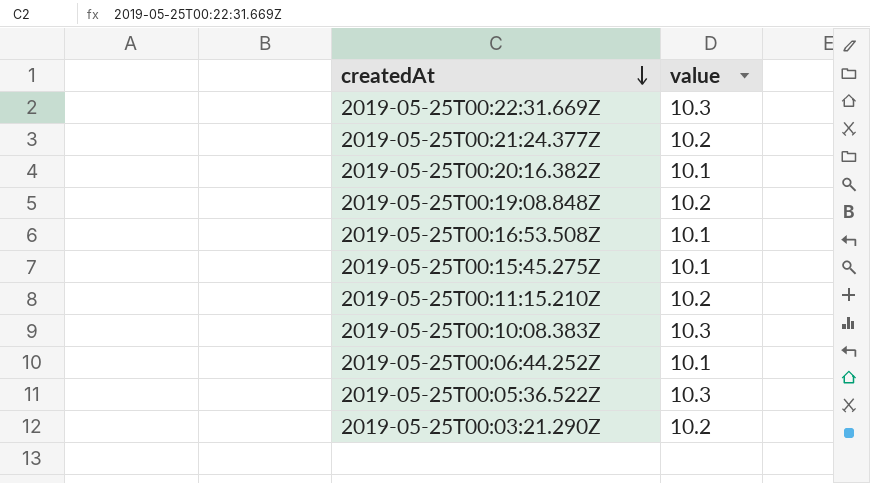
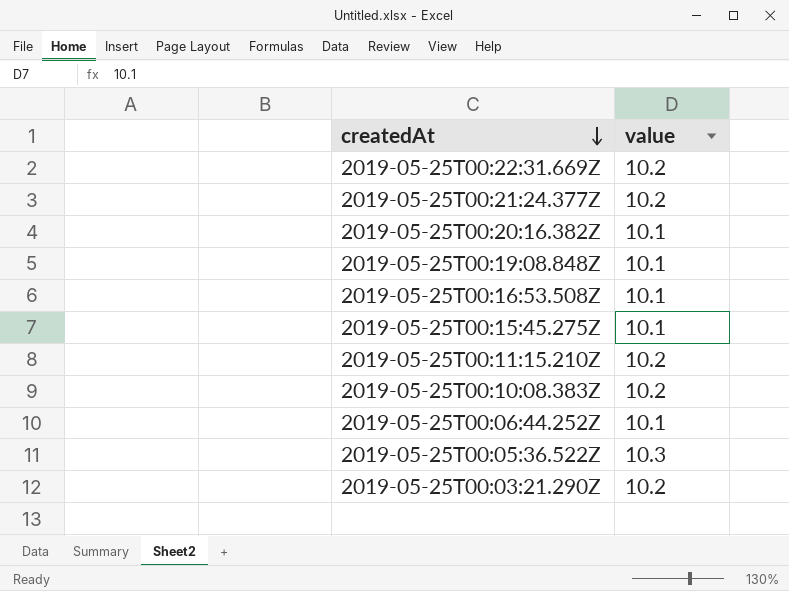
2019-05-25T00:22:31.669Z | value: 10.3 -> 10.2
2019-05-25T00:19:08.848Z | value: 10.2 -> 10.1
2019-05-25T00:10:08.383Z | value: 10.3 -> 10.2

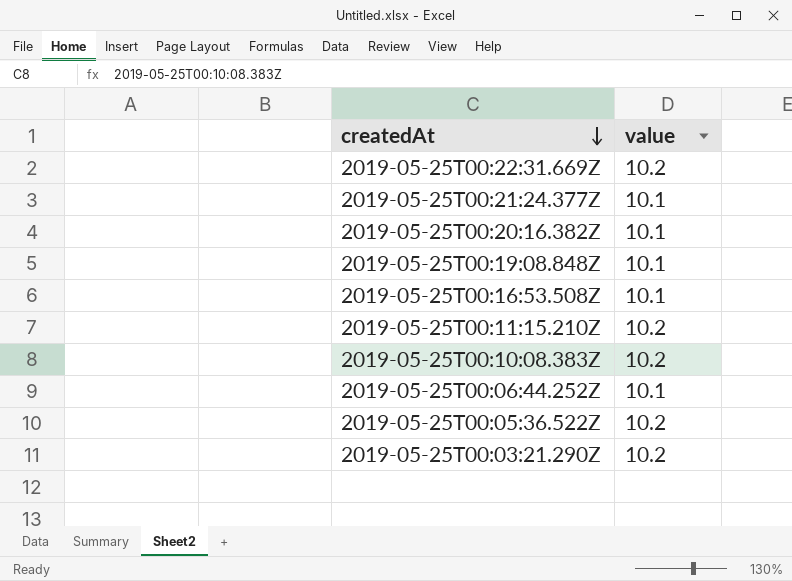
row 2019-05-25T00:15:45.275Z: 10.1 -> none
2019-05-25T00:21:24.377Z | value: 10.2 -> 10.1
2019-05-25T00:05:36.522Z | value: 10.3 -> 10.2

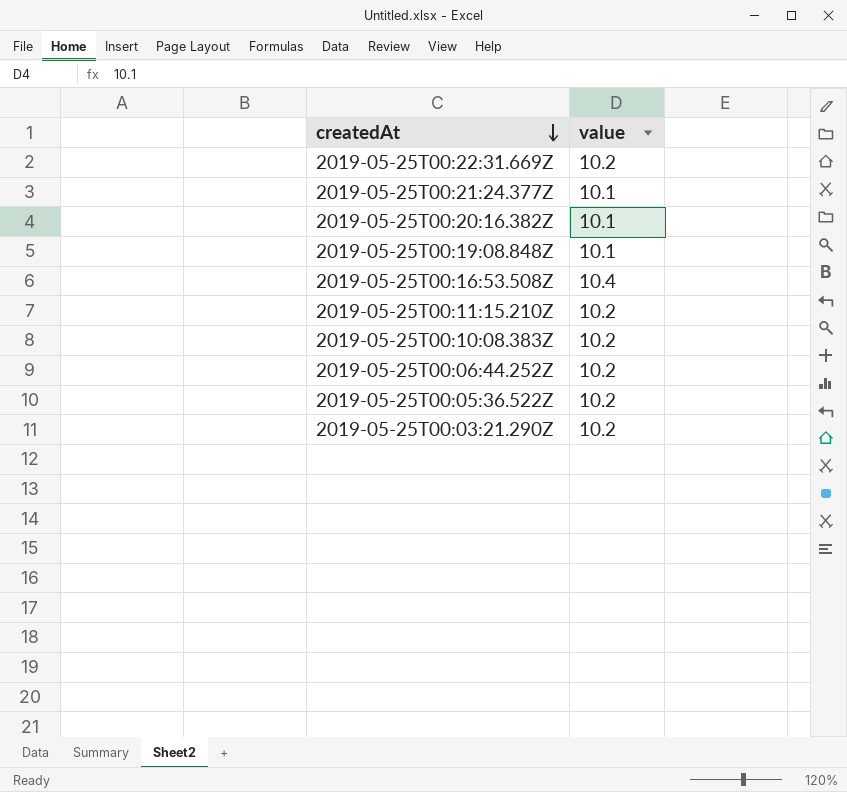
2019-05-25T00:16:53.508Z | value: 10.1 -> 10.4
2019-05-25T00:06:44.252Z | value: 10.1 -> 10.2

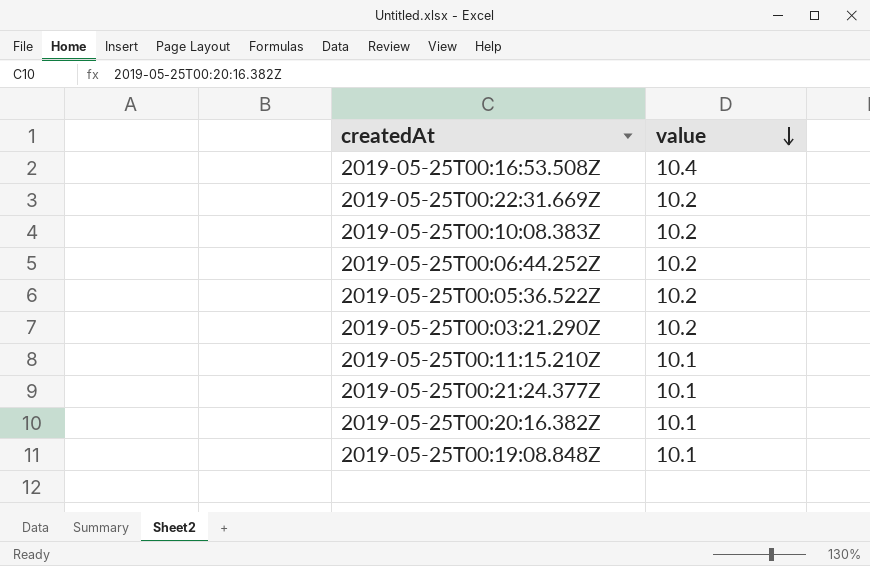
row order: createdAt descending -> value descending
2019-05-25T00:11:15.210Z | value: 10.2 -> 10.1

